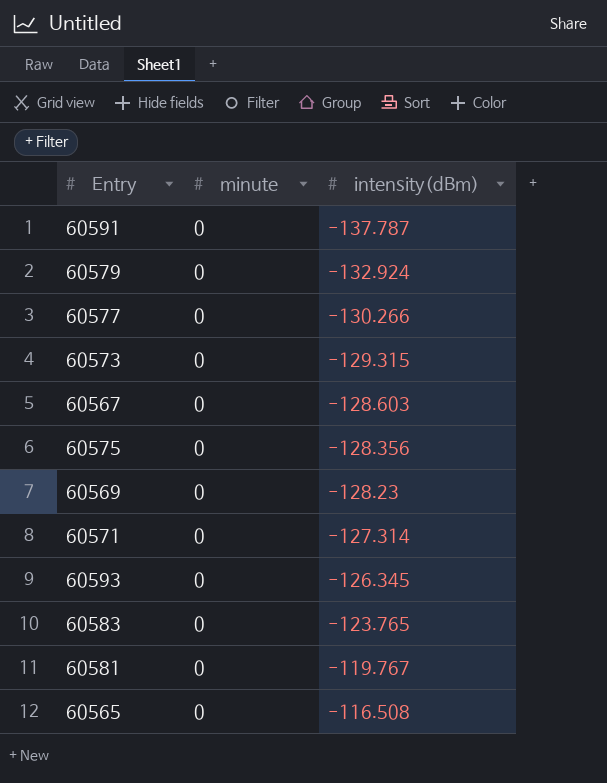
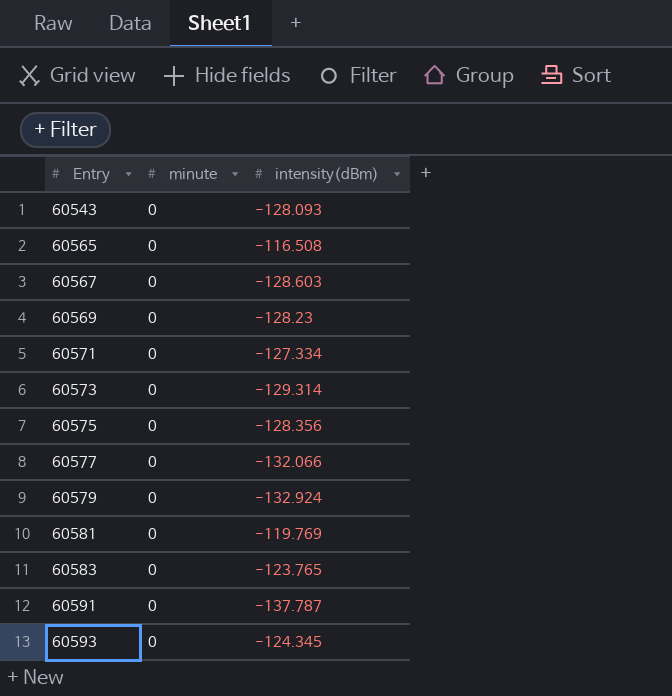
row order: intensity(dBm) ascending -> Entry ascending
row 60543: none -> 0 | -128.093
60571 | intensity(dBm): -127.314 -> -127.334
60573 | intensity(dBm): -129.315 -> -129.314
60577 | intensity(dBm): -130.266 -> -132.066
60581 | intensity(dBm): -119.767 -> -119.769
60593 | intensity(dBm): -126.345 -> -124.345

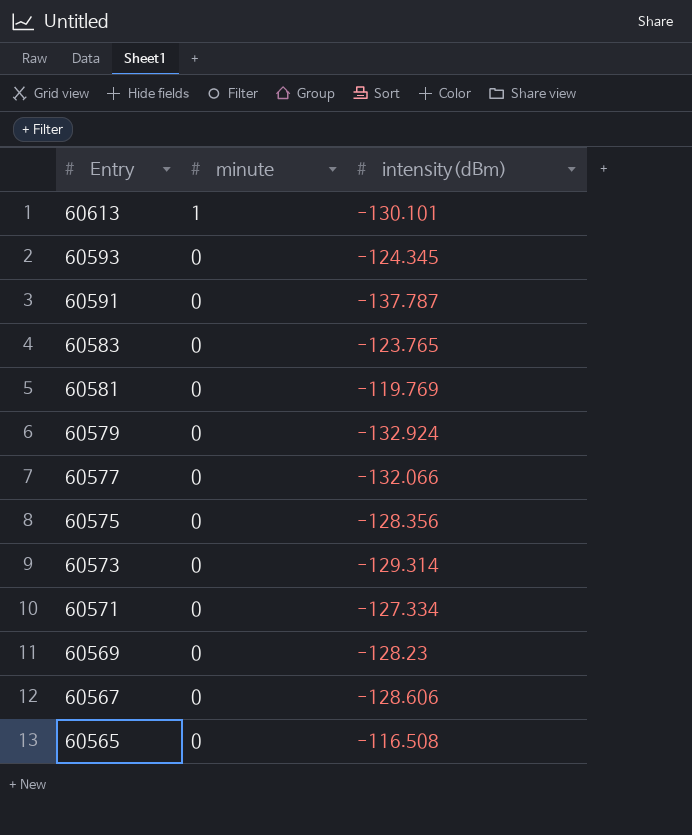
row order: Entry ascending -> Entry descending
row 60543: 0 | -128.093 -> none
row 60613: none -> 1 | -130.101
60567 | intensity(dBm): -128.603 -> -128.606

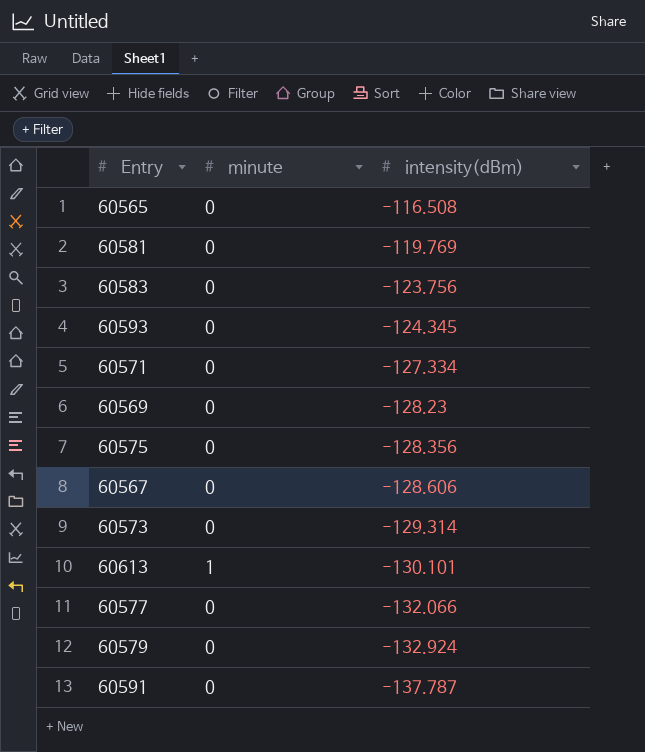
row order: Entry descending -> intensity(dBm) descending
60583 | intensity(dBm): -123.765 -> -123.756

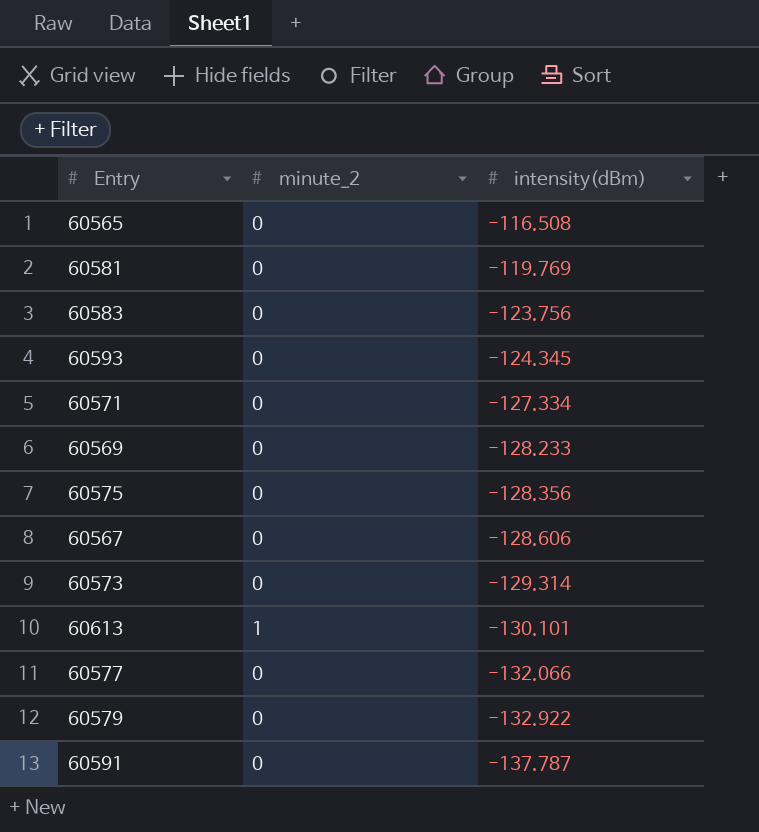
column name: minute -> minute_2
60569 | intensity(dBm): -128.23 -> -128.233
60579 | intensity(dBm): -132.924 -> -132.922

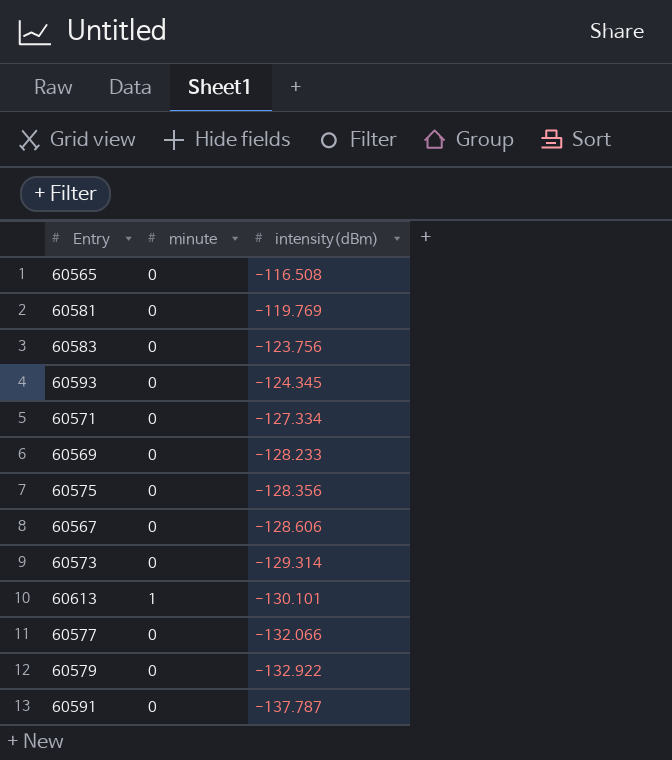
column name: minute_2 -> minute

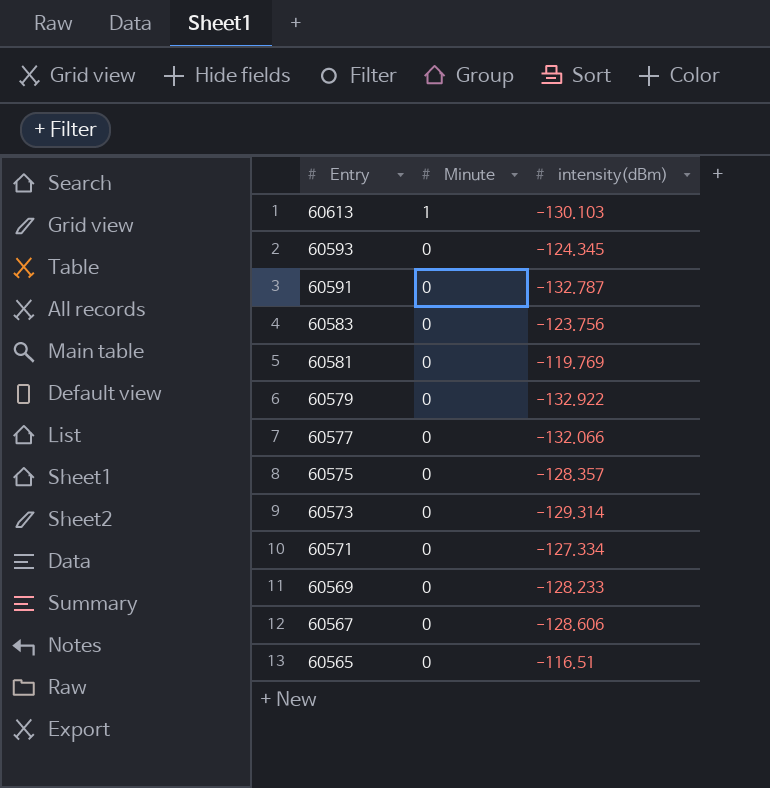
row order: intensity(dBm) descending -> Entry descending
column name: minute -> Minute
60613 | intensity(dBm): -130.101 -> -130.103
60591 | intensity(dBm): -137.787 -> -132.787
60575 | intensity(dBm): -128.356 -> -128.357
60565 | intensity(dBm): -116.508 -> -116.51

